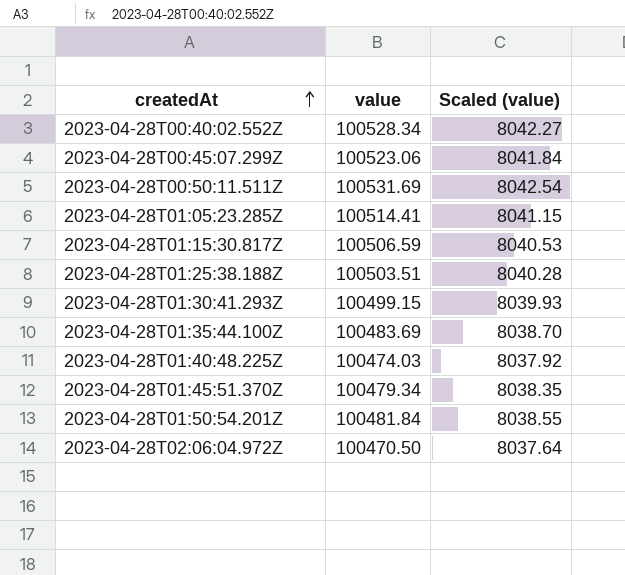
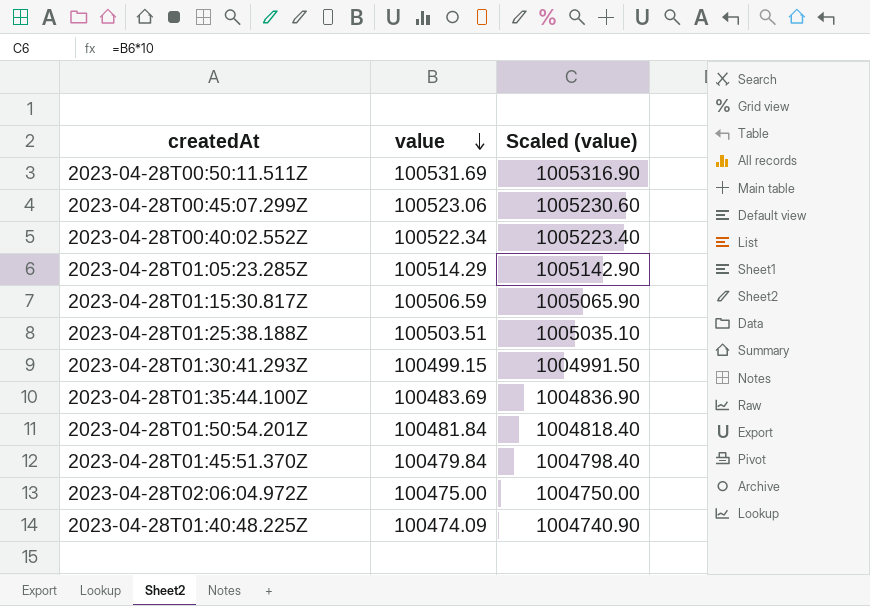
row order: createdAt ascending -> value descending
column Scaled (value) | formula: [value] * 0.08 -> [value] * 10
2023-04-28T00:40:02.552Z | value: 100528.34 -> 100522.34
2023-04-28T01:05:23.285Z | value: 100514.41 -> 100514.29
2023-04-28T01:45:51.370Z | value: 100479.34 -> 100479.84
2023-04-28T02:06:04.972Z | value: 100470.50 -> 100475.00
2023-04-28T01:40:48.225Z | value: 100474.03 -> 100474.09

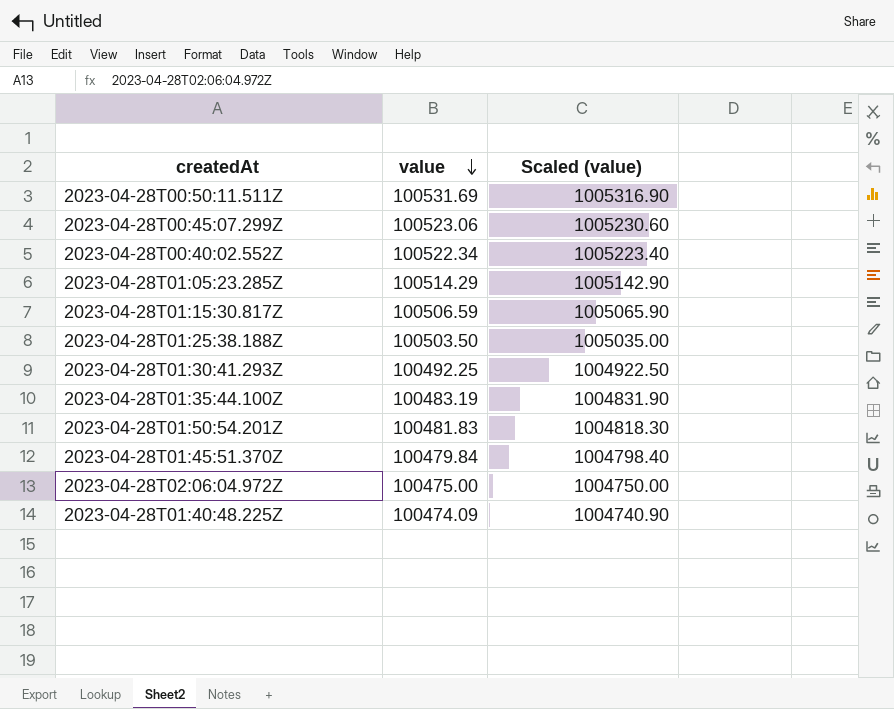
2023-04-28T01:25:38.188Z | value: 100503.51 -> 100503.50
2023-04-28T01:25:38.188Z | Scaled (value): 1005035.10 -> 1005035.00
2023-04-28T01:30:41.293Z | value: 100499.15 -> 100492.25
2023-04-28T01:30:41.293Z | Scaled (value): 1004991.50 -> 1004922.50
2023-04-28T01:35:44.100Z | value: 100483.69 -> 100483.19
2023-04-28T01:35:44.100Z | Scaled (value): 1004836.90 -> 1004831.90
2023-04-28T01:50:54.201Z | value: 100481.84 -> 100481.83
2023-04-28T01:50:54.201Z | Scaled (value): 1004818.40 -> 1004818.30

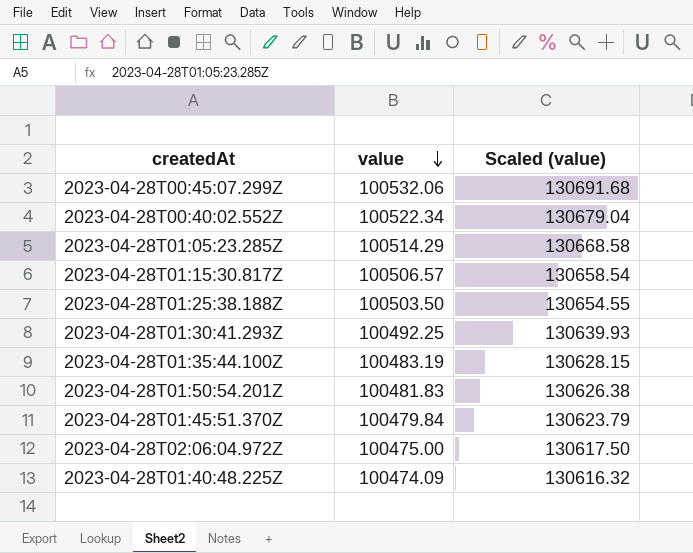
column Scaled (value) | formula: [value] * 10 -> [value] * 1.3
row 2023-04-28T00:50:11.511Z: 100531.69 | 1005316.90 -> none
2023-04-28T00:45:07.299Z | value: 100523.06 -> 100532.06
2023-04-28T01:15:30.817Z | value: 100506.59 -> 100506.57

